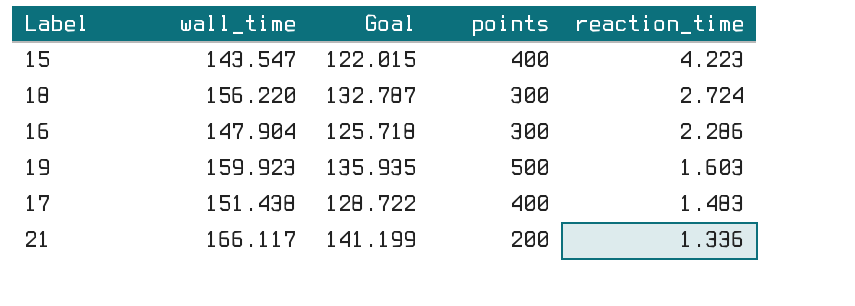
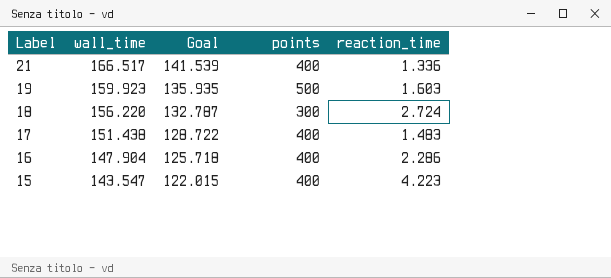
row order: reaction_time descending -> Label descending
21 | wall_time: 166.117 -> 166.517
21 | Goal: 141.199 -> 141.539
21 | points: 200 -> 400
16 | points: 300 -> 400

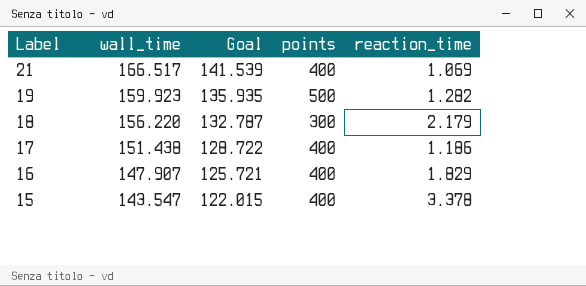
21 | reaction_time: 1.336 -> 1.069
19 | reaction_time: 1.603 -> 1.282
18 | reaction_time: 2.724 -> 2.179
17 | reaction_time: 1.483 -> 1.186
16 | wall_time: 147.904 -> 147.907
16 | Goal: 125.718 -> 125.721
16 | reaction_time: 2.286 -> 1.829
15 | reaction_time: 4.223 -> 3.378

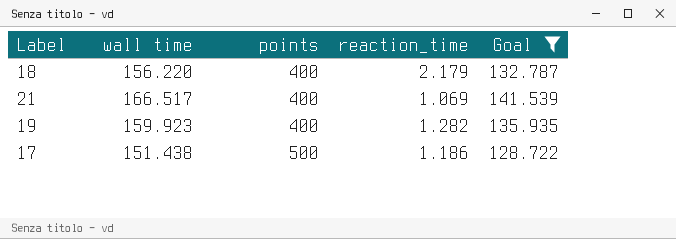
filter: none -> Goal >= 128.722
row order: Label descending -> points ascending
column name: wall_time -> wall time
column Goal | position: 3 -> 5
18 | points: 300 -> 400
19 | points: 500 -> 400
17 | points: 400 -> 500

